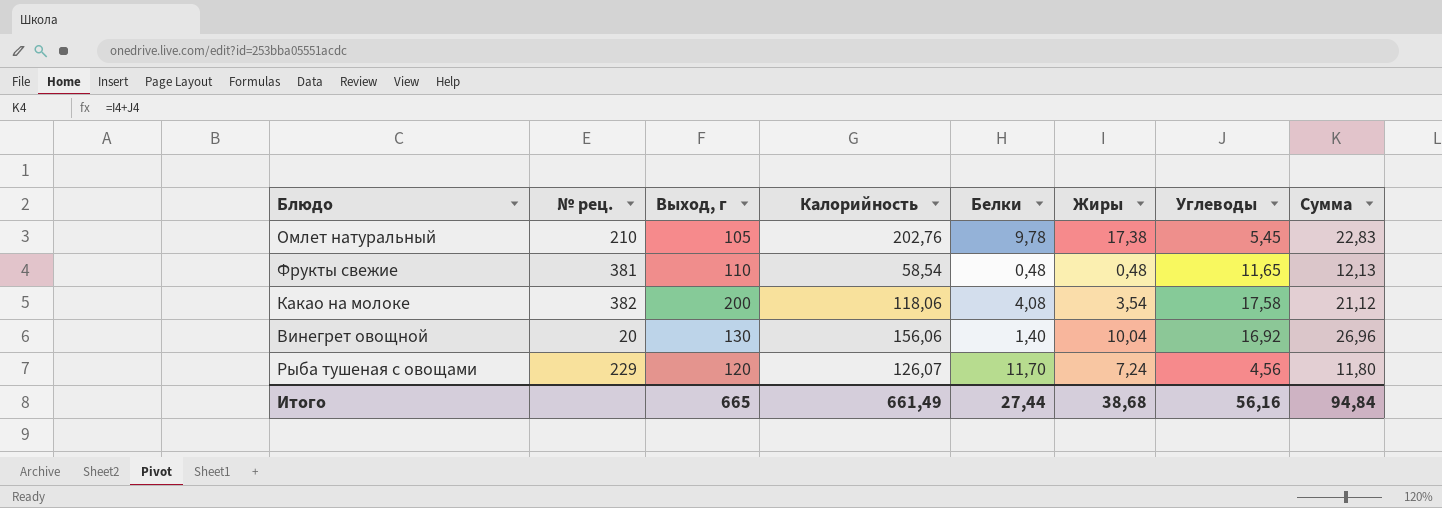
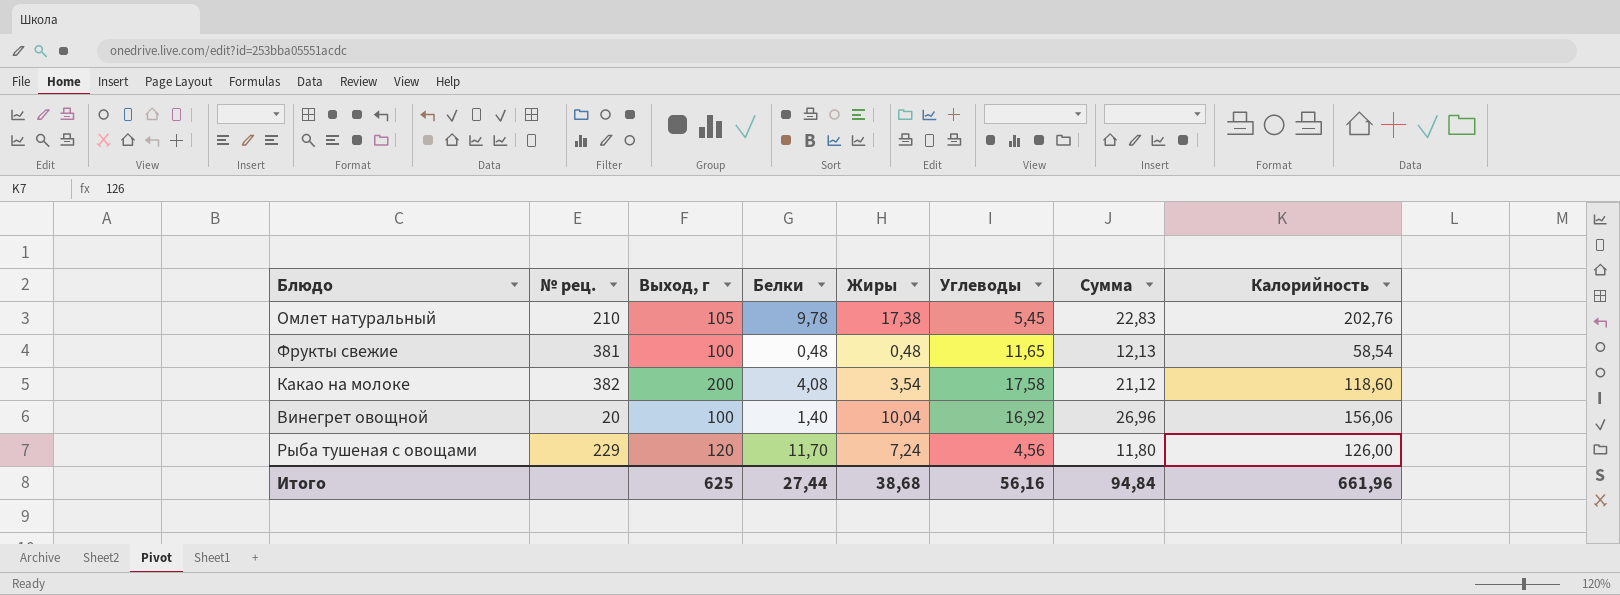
column Калорийность | position: 4 -> 8
Фрукты свежие | Выход, г: 110 -> 100
Какао на молоке | Калорийность: 118,06 -> 118,60
Винегрет овощной | Выход, г: 130 -> 100
Рыба тушеная с овощами | Калорийность: 126,07 -> 126,00
Итого | Выход, г: 665 -> 625
Итого | Калорийность: 661,49 -> 661,96

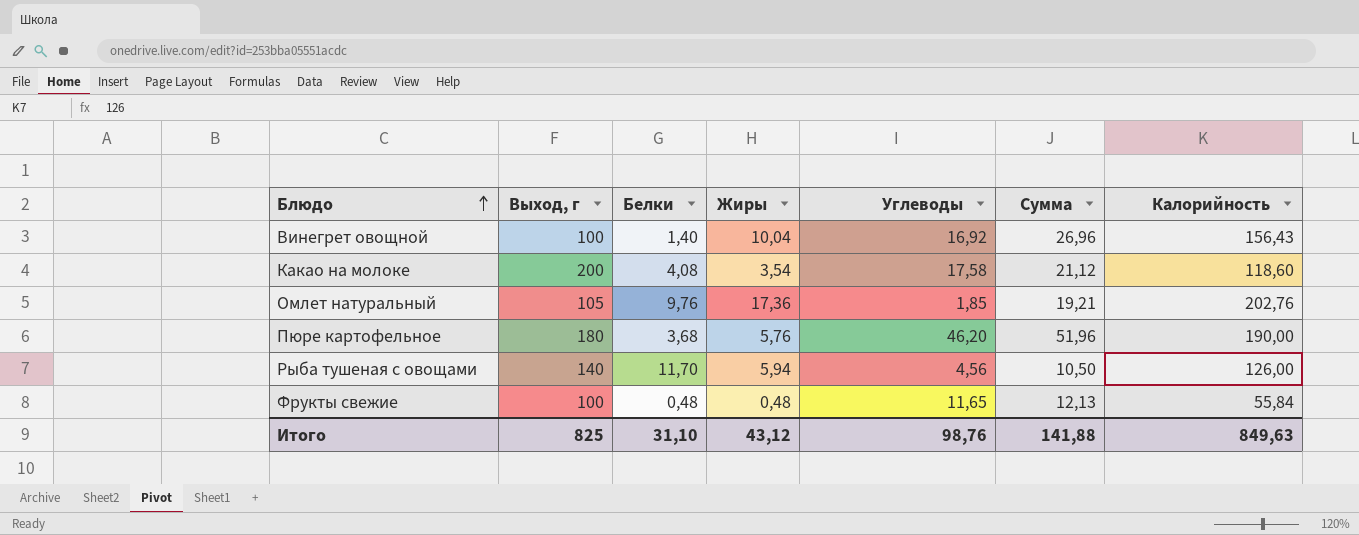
row order: none -> Блюдо ascending
column № рец. | position: 2 -> none
Винегрет овощной | Калорийность: 156,06 -> 156,43
Омлет натуральный | Белки: 9,78 -> 9,76
Омлет натуральный | Жиры: 17,38 -> 17,36
Омлет натуральный | Углеводы: 5,45 -> 1,85
Омлет натуральный | Сумма: 22,83 -> 19,21
row Пюре картофельное: none -> 180 | 3,68 | 5,76 | 46,20 | 51,96 | 190,00
Рыба тушеная с овощами | Выход, г: 120 -> 140
Рыба тушеная с овощами | Жиры: 7,24 -> 5,94
Рыба тушеная с овощами | Сумма: 11,80 -> 10,50
Фрукты свежие | Калорийность: 58,54 -> 55,84
Итого | Выход, г: 625 -> 825
Итого | Белки: 27,44 -> 31,10
Итого | Жиры: 38,68 -> 43,12
Итого | Углеводы: 56,16 -> 98,76
Итого | Сумма: 94,84 -> 141,88
Итого | Калорийность: 661,96 -> 849,63

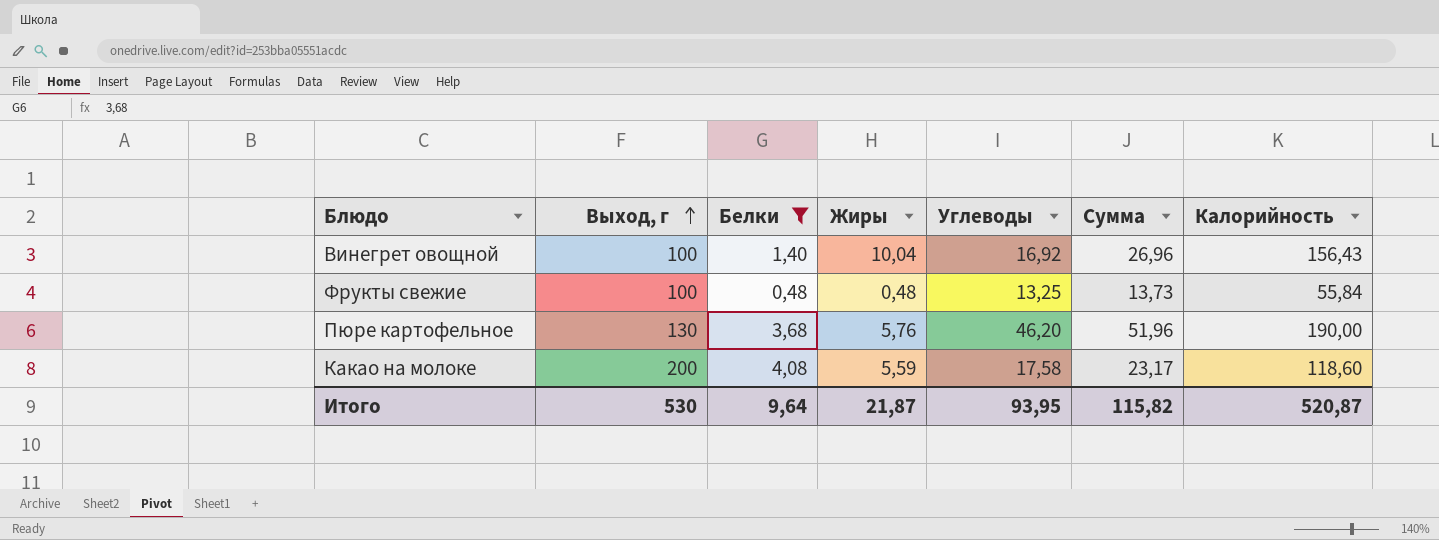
filter: none -> Белки <= 4,08
row order: Блюдо ascending -> Выход, г ascending
Фрукты свежие | Углеводы: 11,65 -> 13,25
Фрукты свежие | Сумма: 12,13 -> 13,73
Пюре картофельное | Выход, г: 180 -> 130
Какао на молоке | Жиры: 3,54 -> 5,59
Какао на молоке | Сумма: 21,12 -> 23,17
Итого | Выход, г: 825 -> 530
Итого | Белки: 31,10 -> 9,64
Итого | Жиры: 43,12 -> 21,87
Итого | Углеводы: 98,76 -> 93,95
Итого | Сумма: 141,88 -> 115,82
Итого | Калорийность: 849,63 -> 520,87

